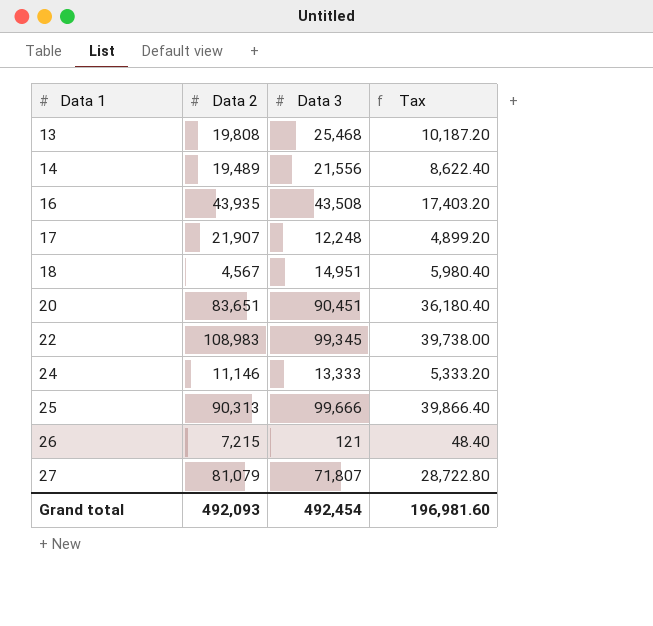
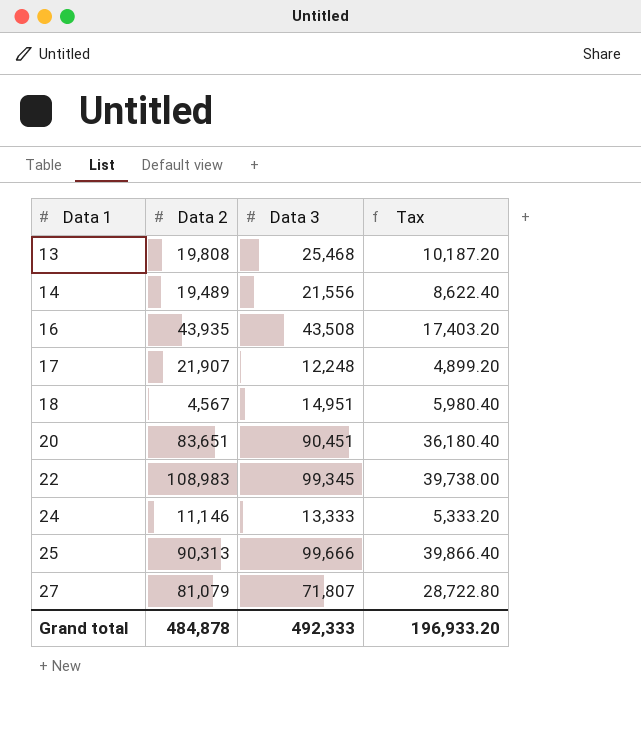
row 26: 7,215 | 121 | 48.40 -> none
Grand total | Data 2: 492,093 -> 484,878
Grand total | Data 3: 492,454 -> 492,333
Grand total | Tax: 196,981.60 -> 196,933.20

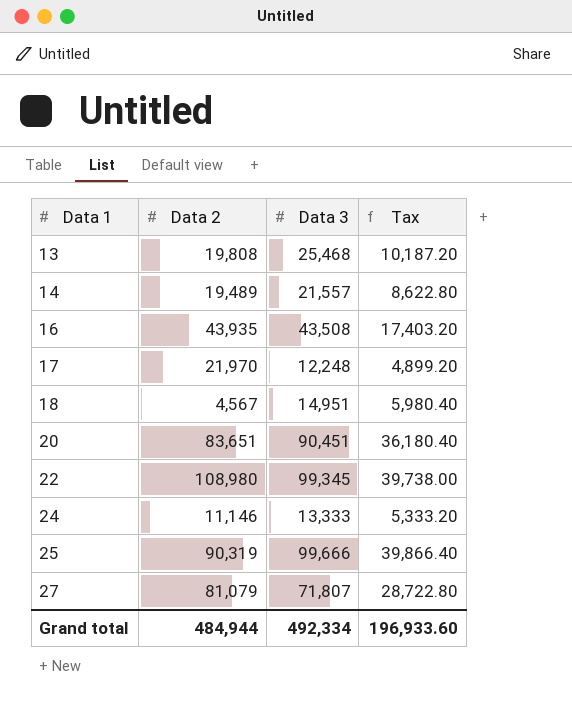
14 | Data 3: 21,556 -> 21,557
14 | Tax: 8,622.40 -> 8,622.80
17 | Data 2: 21,907 -> 21,970
22 | Data 2: 108,983 -> 108,980
25 | Data 2: 90,313 -> 90,319
Grand total | Data 2: 484,878 -> 484,944
Grand total | Data 3: 492,333 -> 492,334
Grand total | Tax: 196,933.20 -> 196,933.60

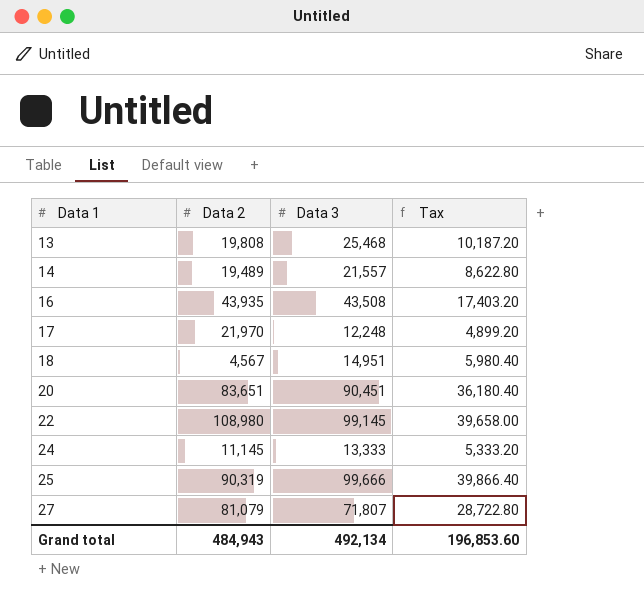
22 | Data 3: 99,345 -> 99,145
22 | Tax: 39,738.00 -> 39,658.00
24 | Data 2: 11,146 -> 11,145
Grand total | Data 2: 484,944 -> 484,943
Grand total | Data 3: 492,334 -> 492,134
Grand total | Tax: 196,933.60 -> 196,853.60

